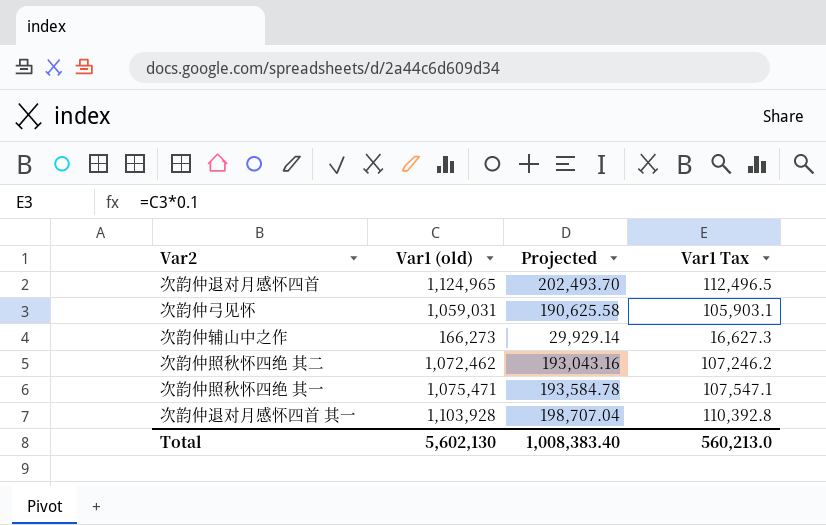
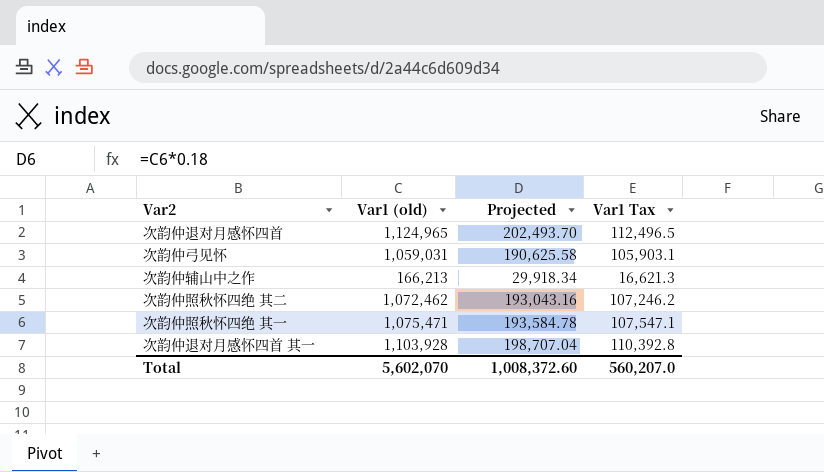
次韵仲辅山中之作 | Var1 (old): 166,273 -> 166,213
次韵仲辅山中之作 | Projected: 29,929.14 -> 29,918.34
次韵仲辅山中之作 | Var1 Tax: 16,627.3 -> 16,621.3
Total | Var1 (old): 5,602,130 -> 5,602,070
Total | Projected: 1,008,383.40 -> 1,008,372.60
Total | Var1 Tax: 560,213.0 -> 560,207.0

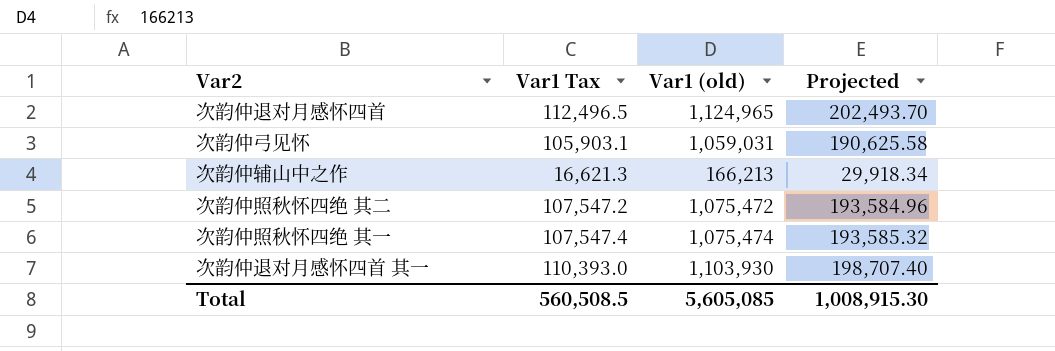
column Var1 Tax | position: 4 -> 2
次韵仲照秋怀四绝 其二 | Var1 Tax: 107,246.2 -> 107,547.2
次韵仲照秋怀四绝 其二 | Var1 (old): 1,072,462 -> 1,075,472
次韵仲照秋怀四绝 其二 | Projected: 193,043.16 -> 193,584.96
次韵仲照秋怀四绝 其一 | Var1 Tax: 107,547.1 -> 107,547.4
次韵仲照秋怀四绝 其一 | Var1 (old): 1,075,471 -> 1,075,474
次韵仲照秋怀四绝 其一 | Projected: 193,584.78 -> 193,585.32
次韵仲退对月感怀四首 其一 | Var1 Tax: 110,392.8 -> 110,393.0
次韵仲退对月感怀四首 其一 | Var1 (old): 1,103,928 -> 1,103,930
次韵仲退对月感怀四首 其一 | Projected: 198,707.04 -> 198,707.40
Total | Var1 Tax: 560,207.0 -> 560,508.5
Total | Var1 (old): 5,602,070 -> 5,605,085
Total | Projected: 1,008,372.60 -> 1,008,915.30

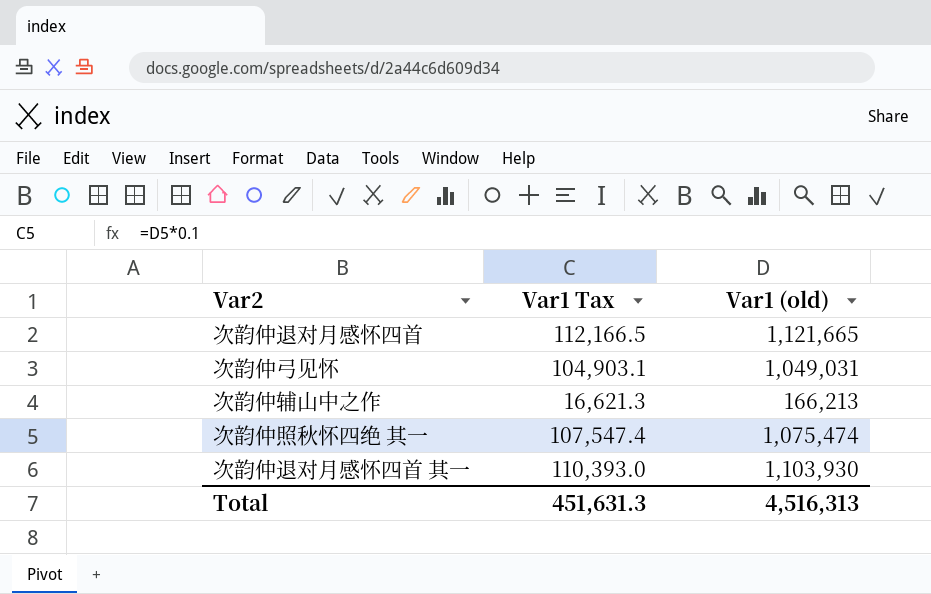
column Projected | formula: [Var1 (old)] * 0.18 -> none
row 次韵仲照秋怀四绝 其二: 107,547.2 | 1,075,472 | 193,584.96 -> none
次韵仲退对月感怀四首 | Var1 Tax: 112,496.5 -> 112,166.5
次韵仲退对月感怀四首 | Var1 (old): 1,124,965 -> 1,121,665
次韵仲弓见怀 | Var1 Tax: 105,903.1 -> 104,903.1
次韵仲弓见怀 | Var1 (old): 1,059,031 -> 1,049,031
Total | Var1 Tax: 560,508.5 -> 451,631.3
Total | Var1 (old): 5,605,085 -> 4,516,313

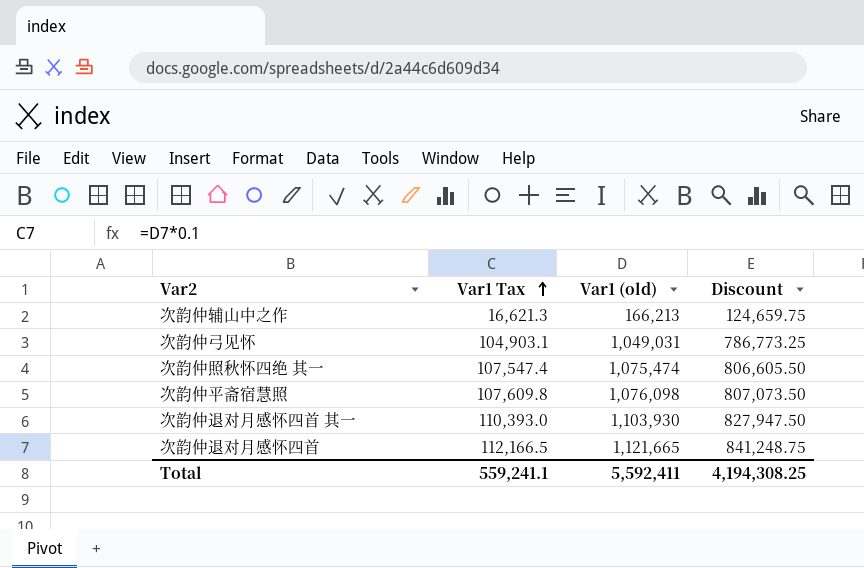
row order: none -> Var1 Tax ascending
column Discount | formula: none -> [Var1 (old)] * 0.75
row 次韵仲平斋宿慧照: none -> 107,609.8 | 1,076,098 | 807,073.50
Total | Var1 Tax: 451,631.3 -> 559,241.1
Total | Var1 (old): 4,516,313 -> 5,592,411

